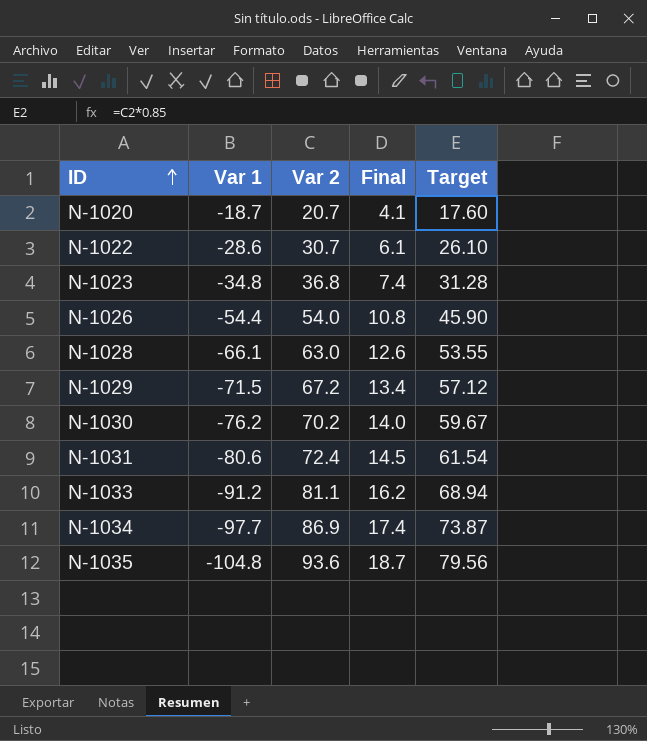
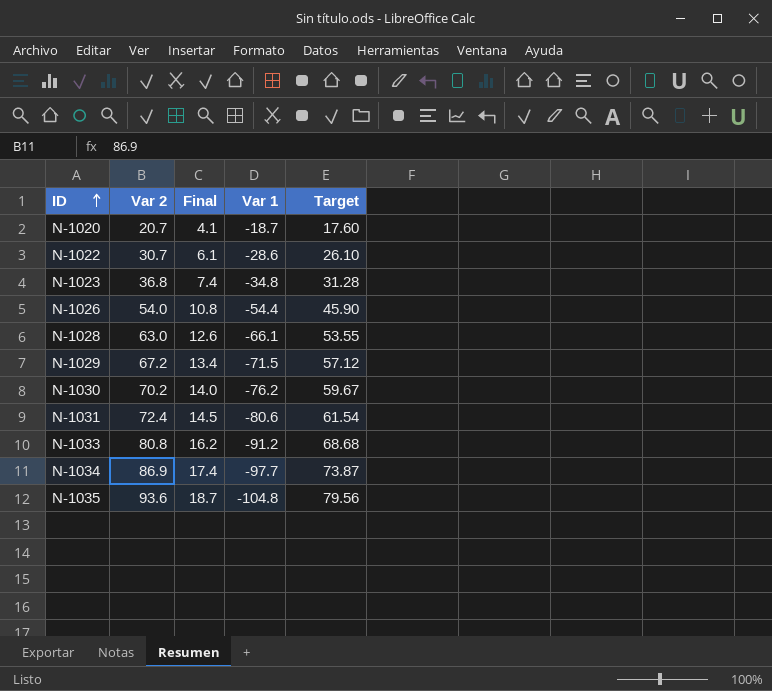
column Var 1 | position: 2 -> 4
N-1033 | Var 2: 81.1 -> 80.8
N-1033 | Target: 68.94 -> 68.68

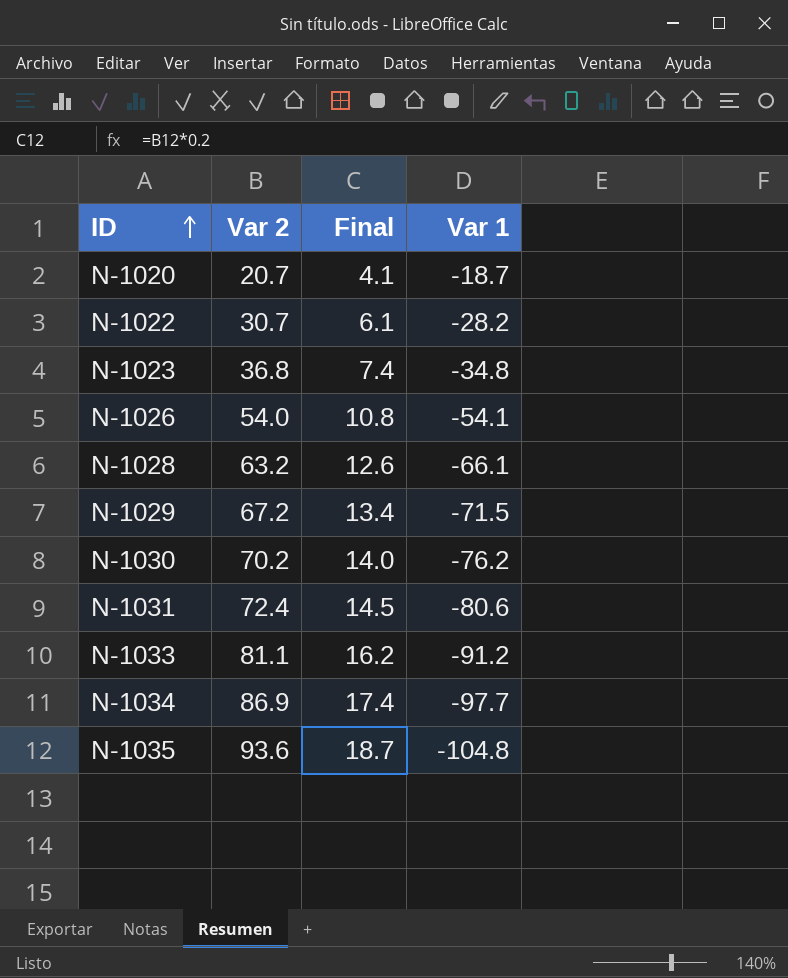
column Target | formula: [Var 2] * 0.85 -> none
N-1022 | Var 1: -28.6 -> -28.2
N-1026 | Var 1: -54.4 -> -54.1
N-1028 | Var 2: 63.0 -> 63.2
N-1033 | Var 2: 80.8 -> 81.1

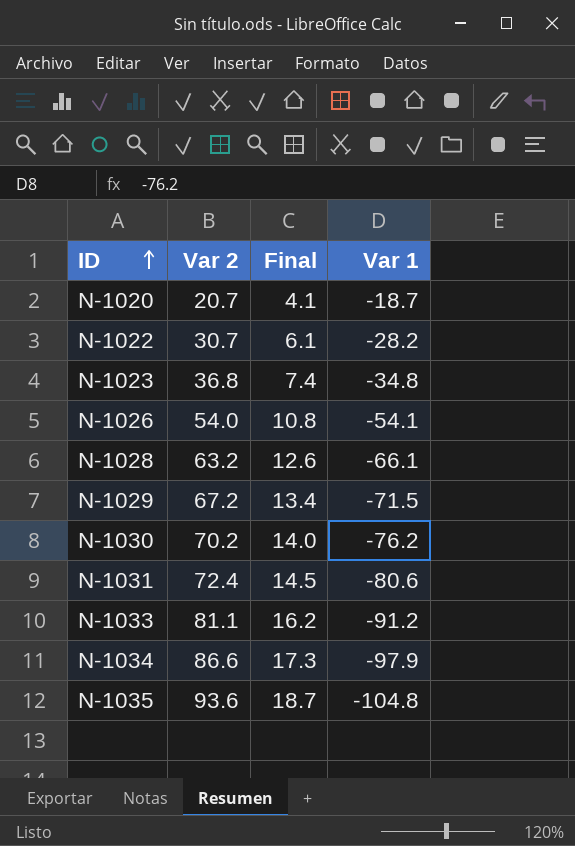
N-1034 | Var 2: 86.9 -> 86.6
N-1034 | Final: 17.4 -> 17.3
N-1034 | Var 1: -97.7 -> -97.9

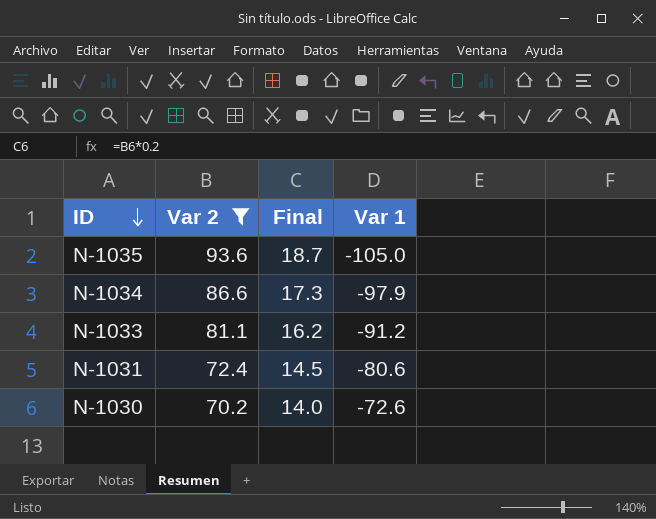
filter: none -> Var 2 >= 70.2
row order: ID ascending -> ID descending
N-1035 | Var 1: -104.8 -> -105.0
N-1030 | Var 1: -76.2 -> -72.6

